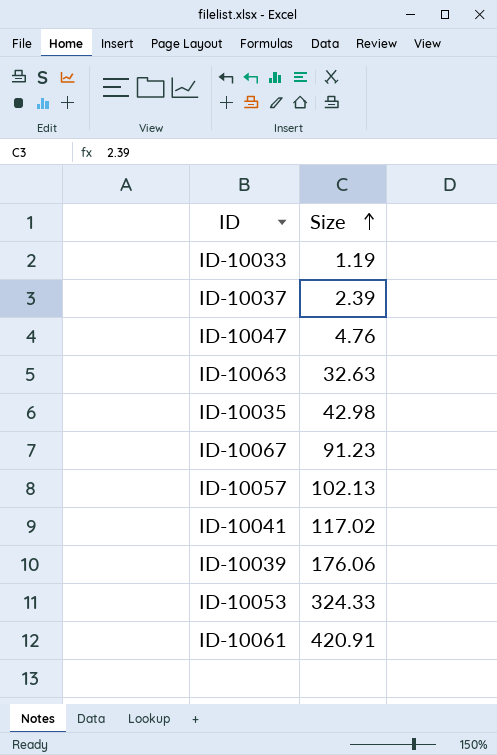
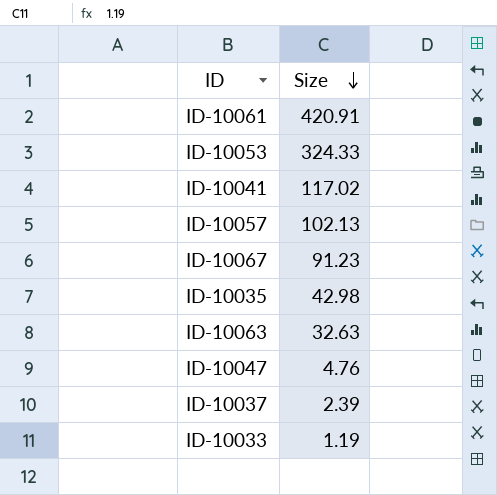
row order: Size ascending -> Size descending
row ID-10039: 176.06 -> none

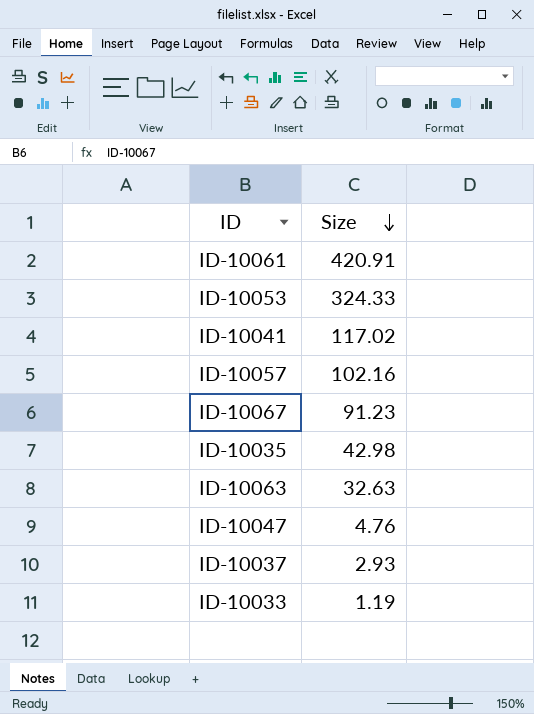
ID-10057 | Size: 102.13 -> 102.16
ID-10037 | Size: 2.39 -> 2.93

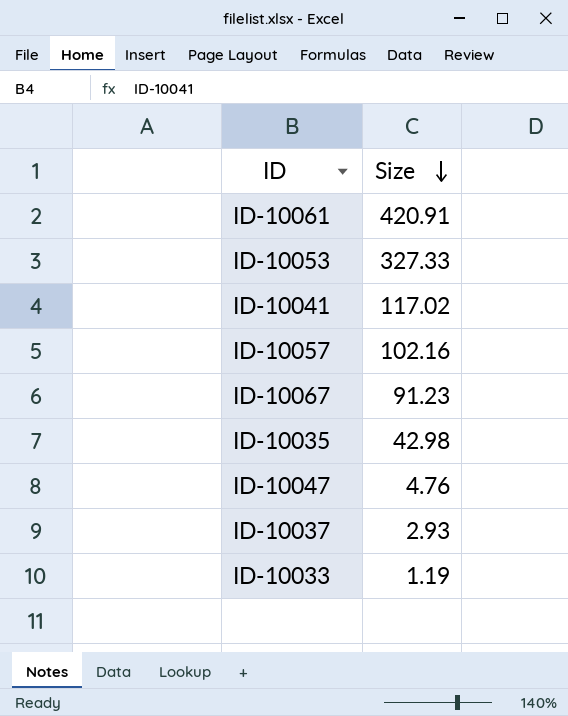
row ID-10063: 32.63 -> none
ID-10053 | Size: 324.33 -> 327.33

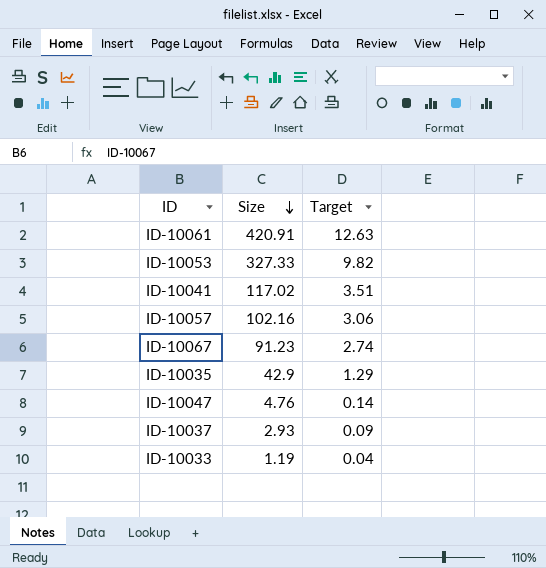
column Target | formula: none -> [Size] * 0.03
ID-10035 | Size: 42.98 -> 42.9

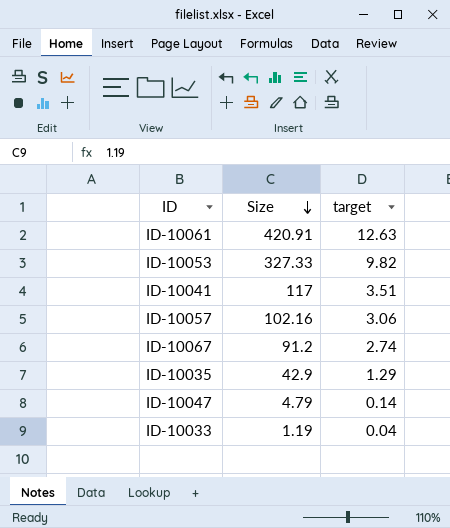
column name: Target -> target
row ID-10037: 2.93 | 0.09 -> none
ID-10041 | Size: 117.02 -> 117
ID-10067 | Size: 91.23 -> 91.2
ID-10047 | Size: 4.76 -> 4.79

